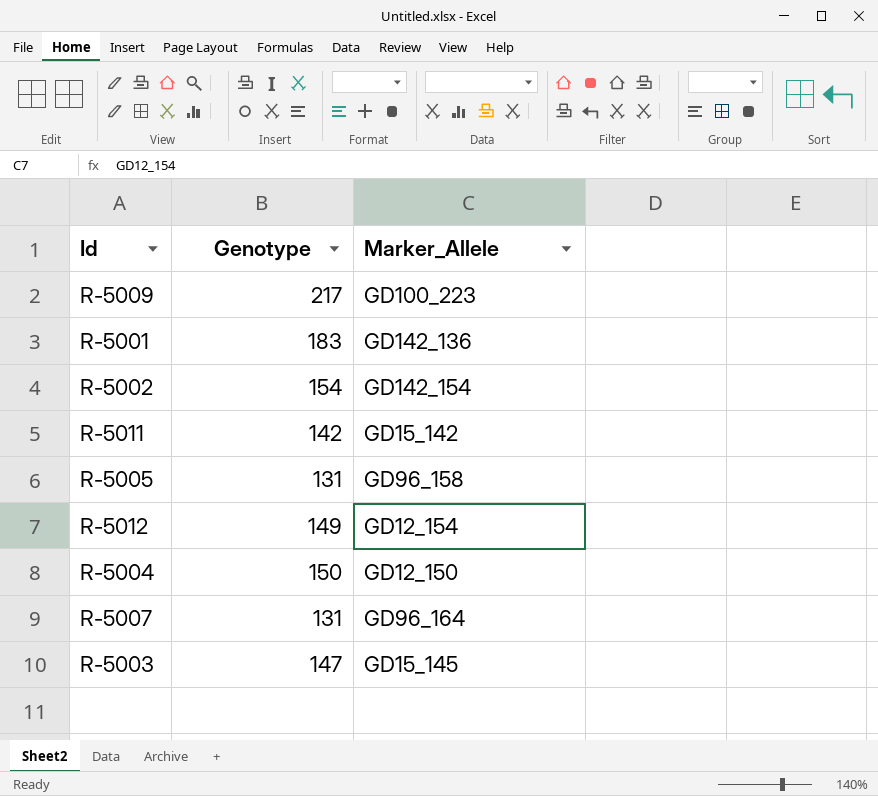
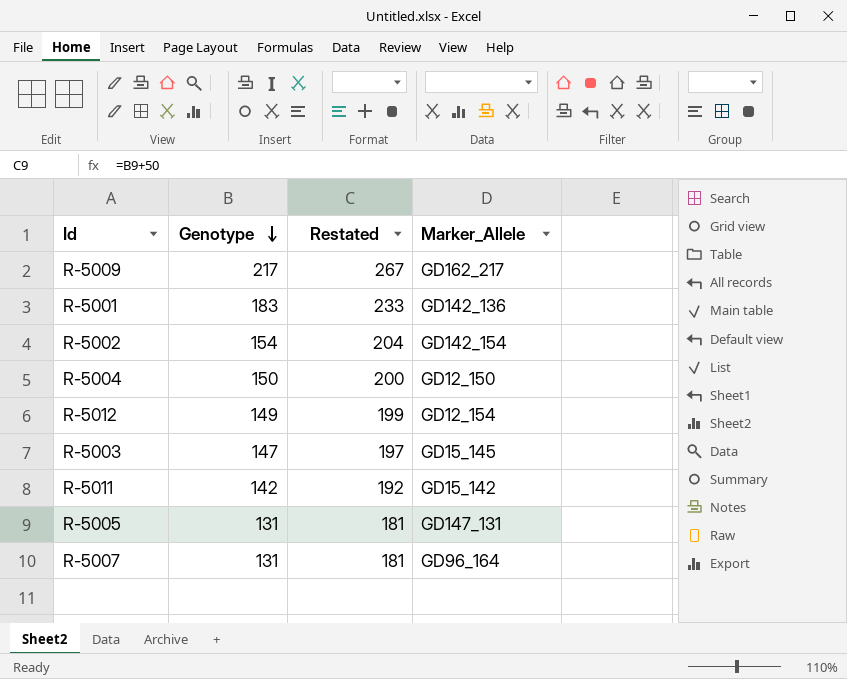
row order: none -> Genotype descending
column Restated | formula: none -> [Genotype] + 50
R-5009 | Marker_Allele: GD100_223 -> GD162_217
R-5005 | Marker_Allele: GD96_158 -> GD147_131

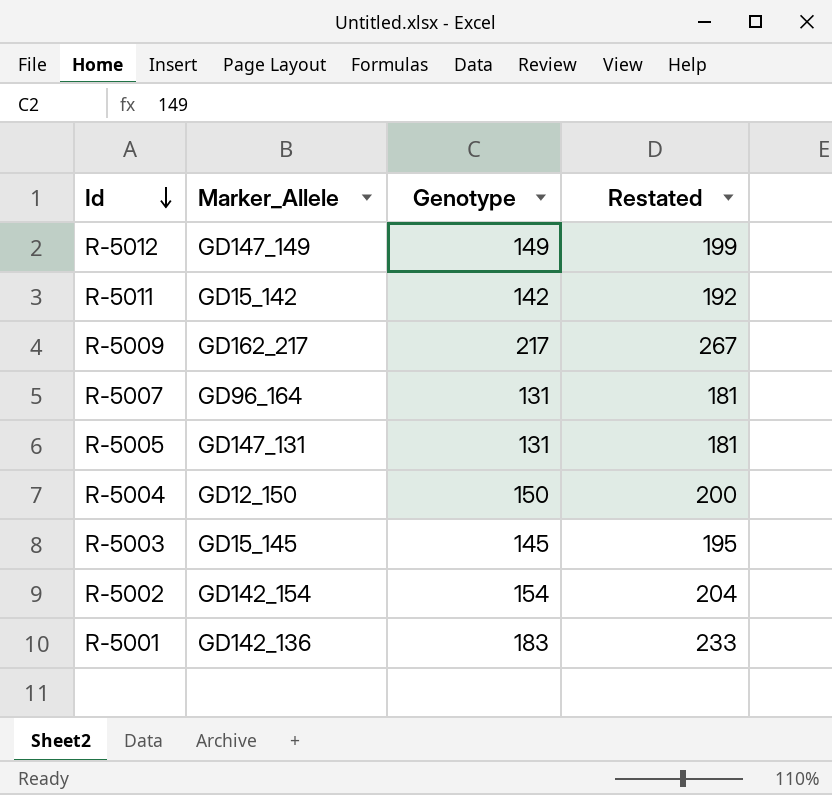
row order: Genotype descending -> Id descending
column Marker_Allele | position: 4 -> 2
R-5012 | Marker_Allele: GD12_154 -> GD147_149
R-5003 | Genotype: 147 -> 145
R-5003 | Restated: 197 -> 195

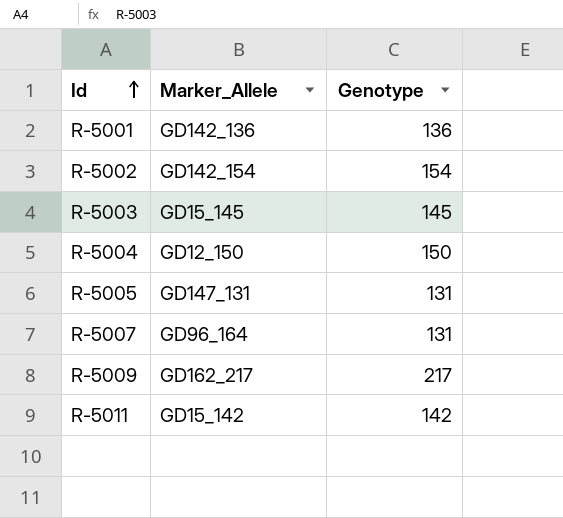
row order: Id descending -> Id ascending
column Restated | formula: [Genotype] + 50 -> none
row R-5012: GD147_149 | 149 | 199 -> none
R-5001 | Genotype: 183 -> 136

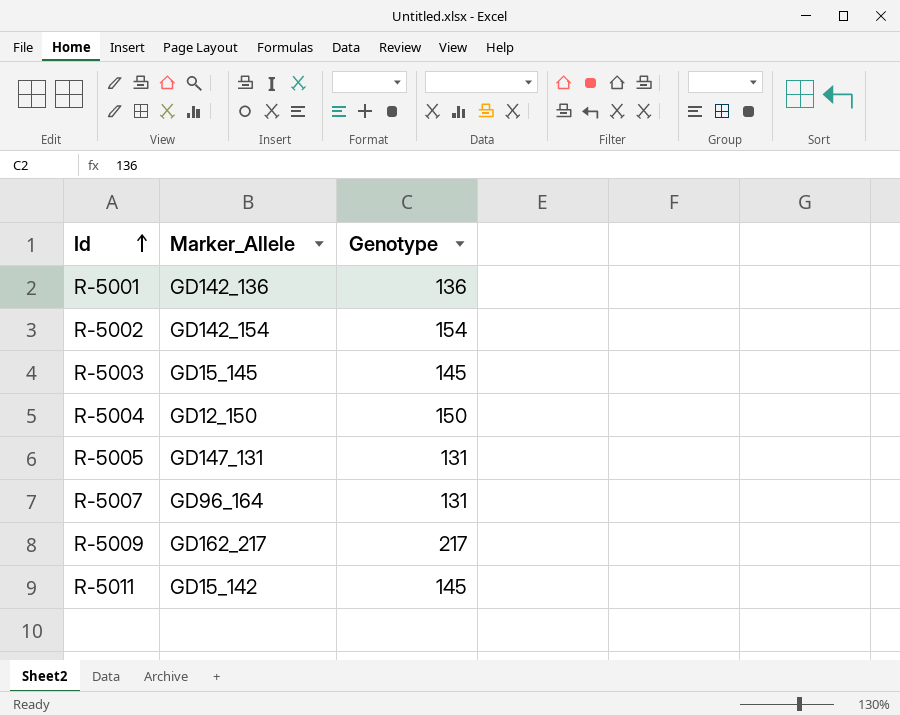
R-5011 | Genotype: 142 -> 145

